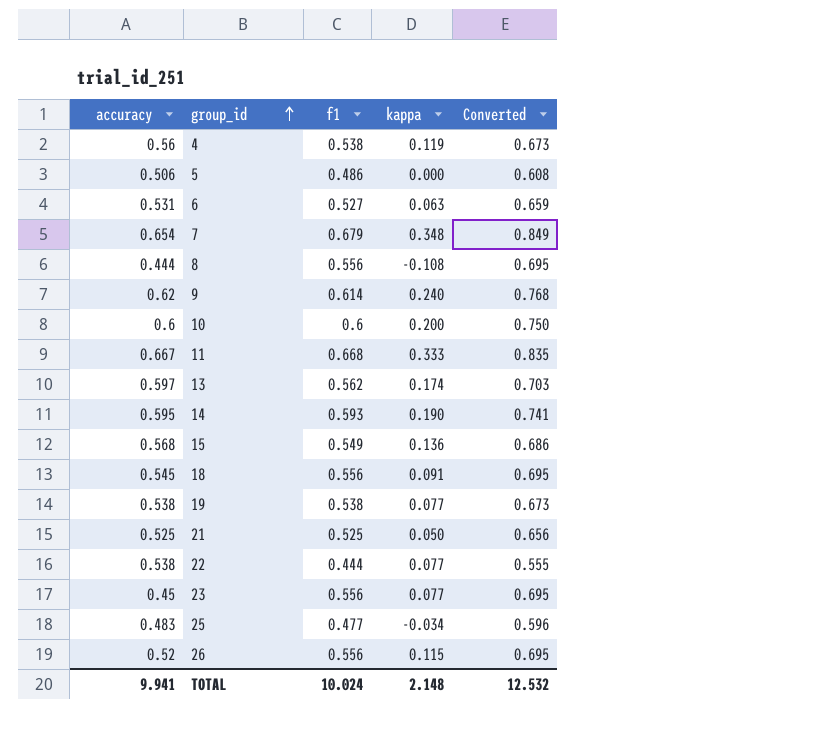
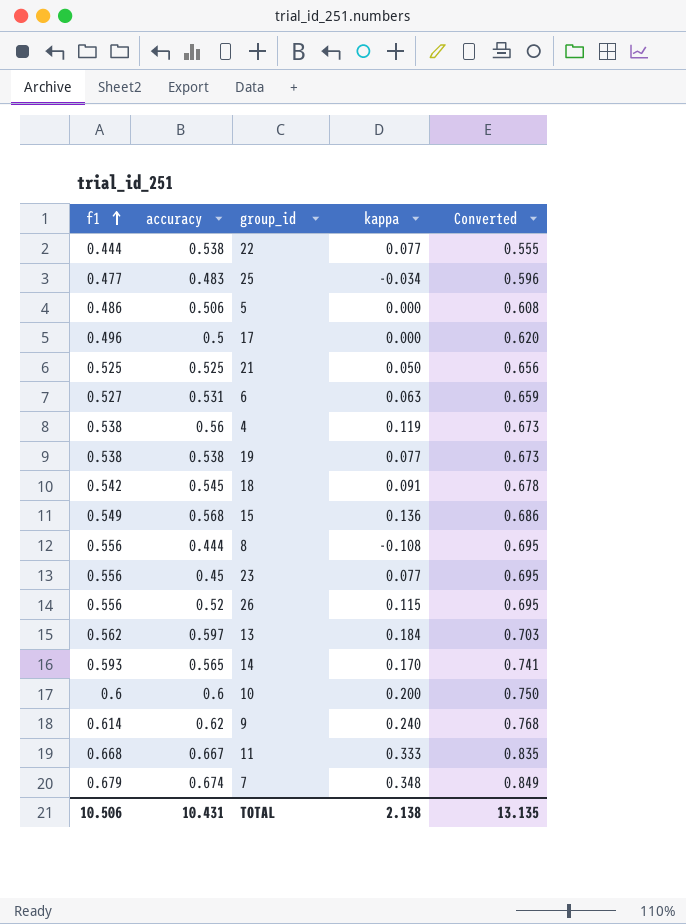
row order: group_id ascending -> f1 ascending
column f1 | position: 3 -> 1
row 17: none -> 0.496 | 0.5 | 0.000 | 0.620
18 | f1: 0.556 -> 0.542
18 | Converted: 0.695 -> 0.678
13 | kappa: 0.174 -> 0.184
14 | accuracy: 0.595 -> 0.565
14 | kappa: 0.190 -> 0.170
7 | accuracy: 0.654 -> 0.674
TOTAL | f1: 10.024 -> 10.506
TOTAL | accuracy: 9.941 -> 10.431
TOTAL | kappa: 2.148 -> 2.138
TOTAL | Converted: 12.532 -> 13.135

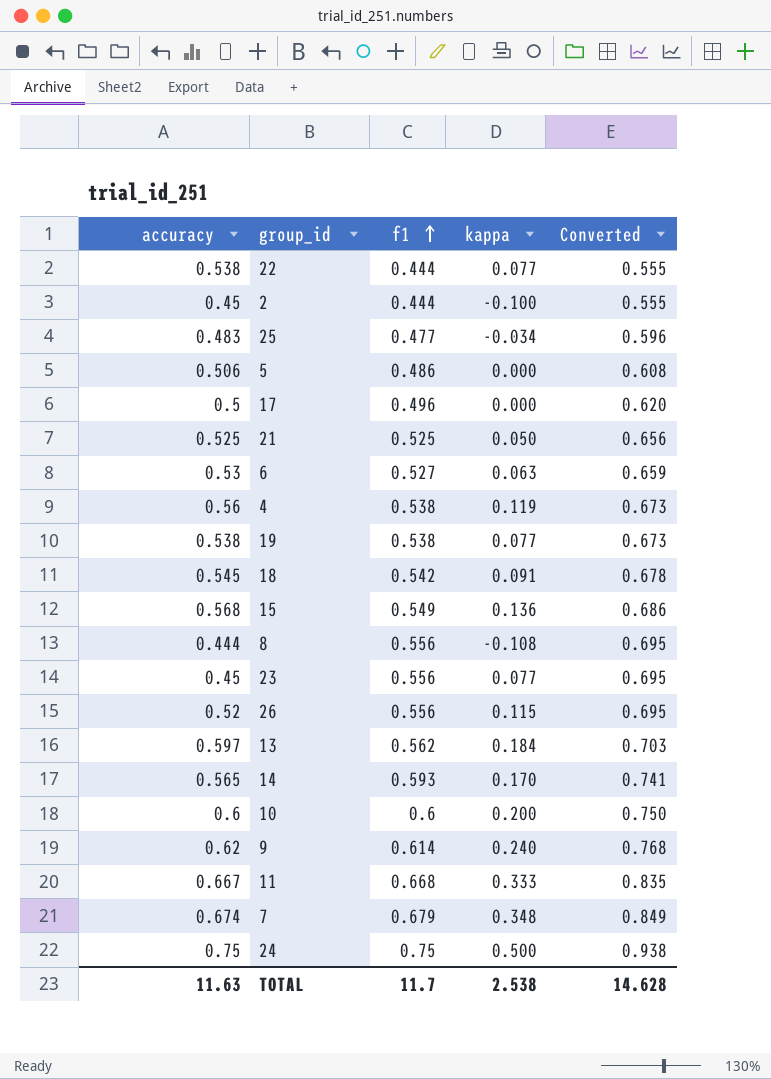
column f1 | position: 1 -> 3
row 2: none -> 0.45 | 0.444 | -0.100 | 0.555
6 | accuracy: 0.531 -> 0.53
row 24: none -> 0.75 | 0.75 | 0.500 | 0.938
TOTAL | accuracy: 10.431 -> 11.63
TOTAL | f1: 10.506 -> 11.7
TOTAL | kappa: 2.138 -> 2.538
TOTAL | Converted: 13.135 -> 14.628

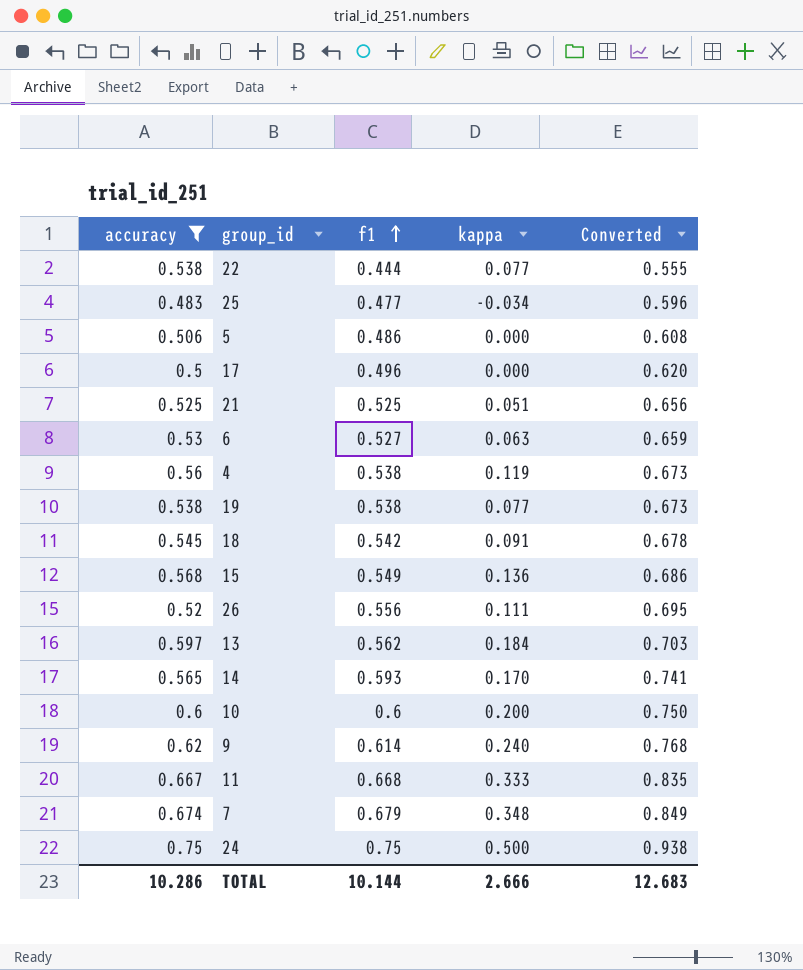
filter: none -> accuracy >= 0.483
21 | kappa: 0.050 -> 0.051
26 | kappa: 0.115 -> 0.111
TOTAL | accuracy: 11.63 -> 10.286
TOTAL | f1: 11.7 -> 10.144
TOTAL | kappa: 2.538 -> 2.666
TOTAL | Converted: 14.628 -> 12.683

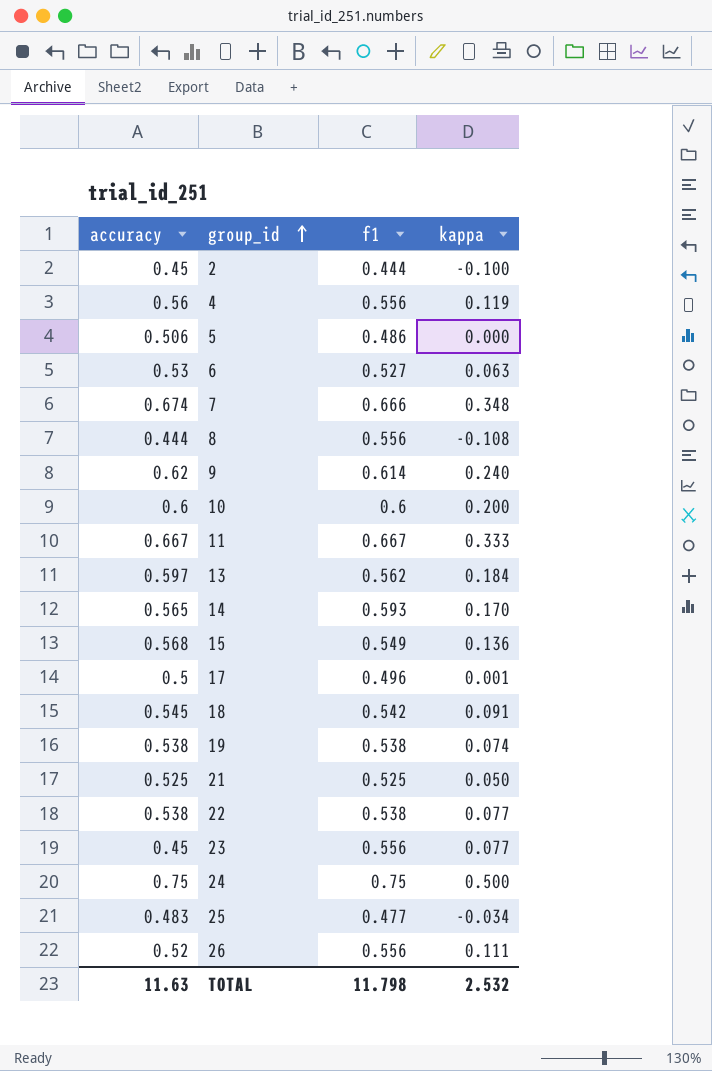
filter: accuracy >= 0.483 -> none
row order: f1 ascending -> group_id ascending
column Converted | formula: [f1] * 1.25 -> none
4 | f1: 0.538 -> 0.556
7 | f1: 0.679 -> 0.666
11 | f1: 0.668 -> 0.667
17 | kappa: 0.000 -> 0.001
19 | kappa: 0.077 -> 0.074
21 | kappa: 0.051 -> 0.050
22 | f1: 0.444 -> 0.538
TOTAL | accuracy: 10.286 -> 11.63
TOTAL | f1: 10.144 -> 11.798
TOTAL | kappa: 2.666 -> 2.532

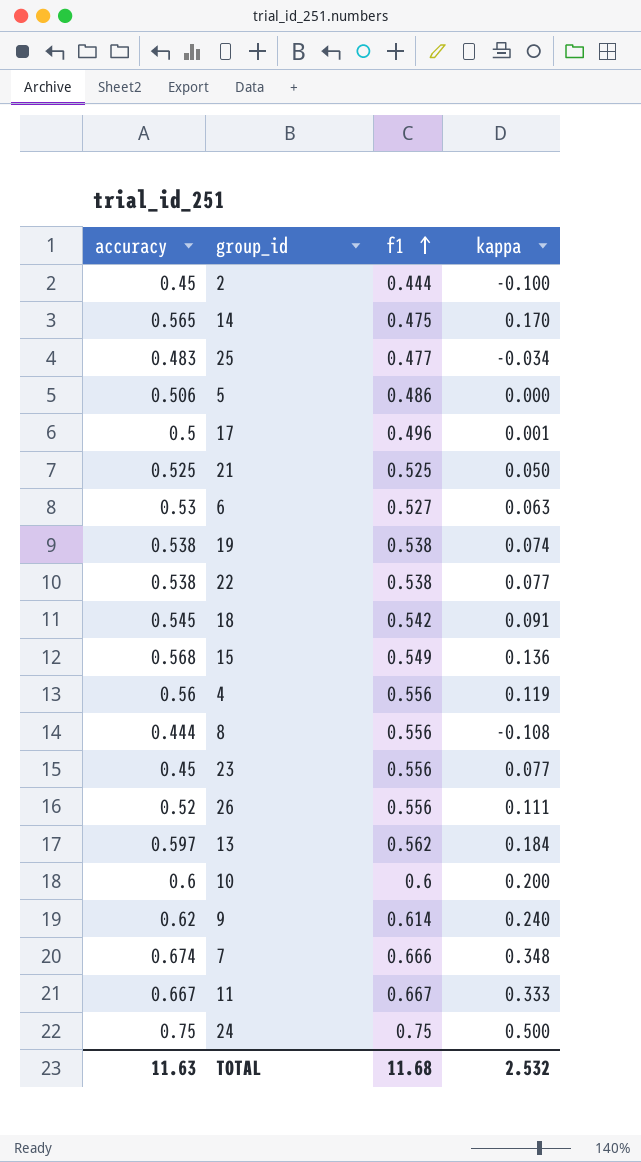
row order: group_id ascending -> f1 ascending
14 | f1: 0.593 -> 0.475
TOTAL | f1: 11.798 -> 11.68

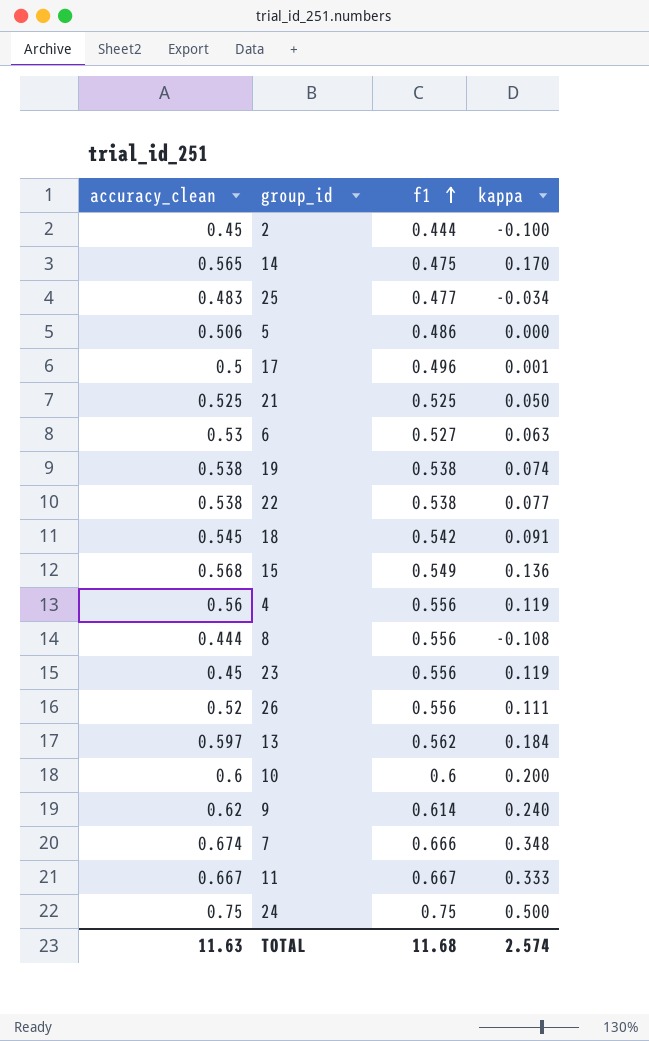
column name: accuracy -> accuracy_clean
23 | kappa: 0.077 -> 0.119
TOTAL | kappa: 2.532 -> 2.574

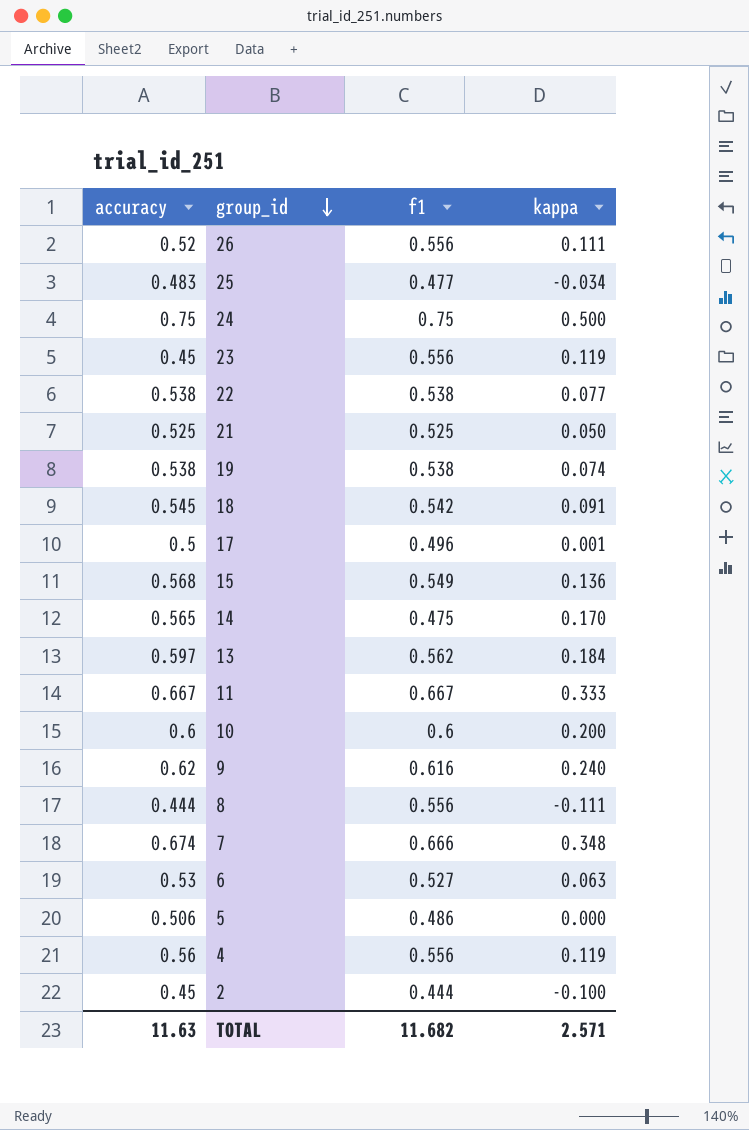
row order: f1 ascending -> group_id descending
column name: accuracy_clean -> accuracy
9 | f1: 0.614 -> 0.616
8 | kappa: -0.108 -> -0.111
TOTAL | f1: 11.68 -> 11.682
TOTAL | kappa: 2.574 -> 2.571

